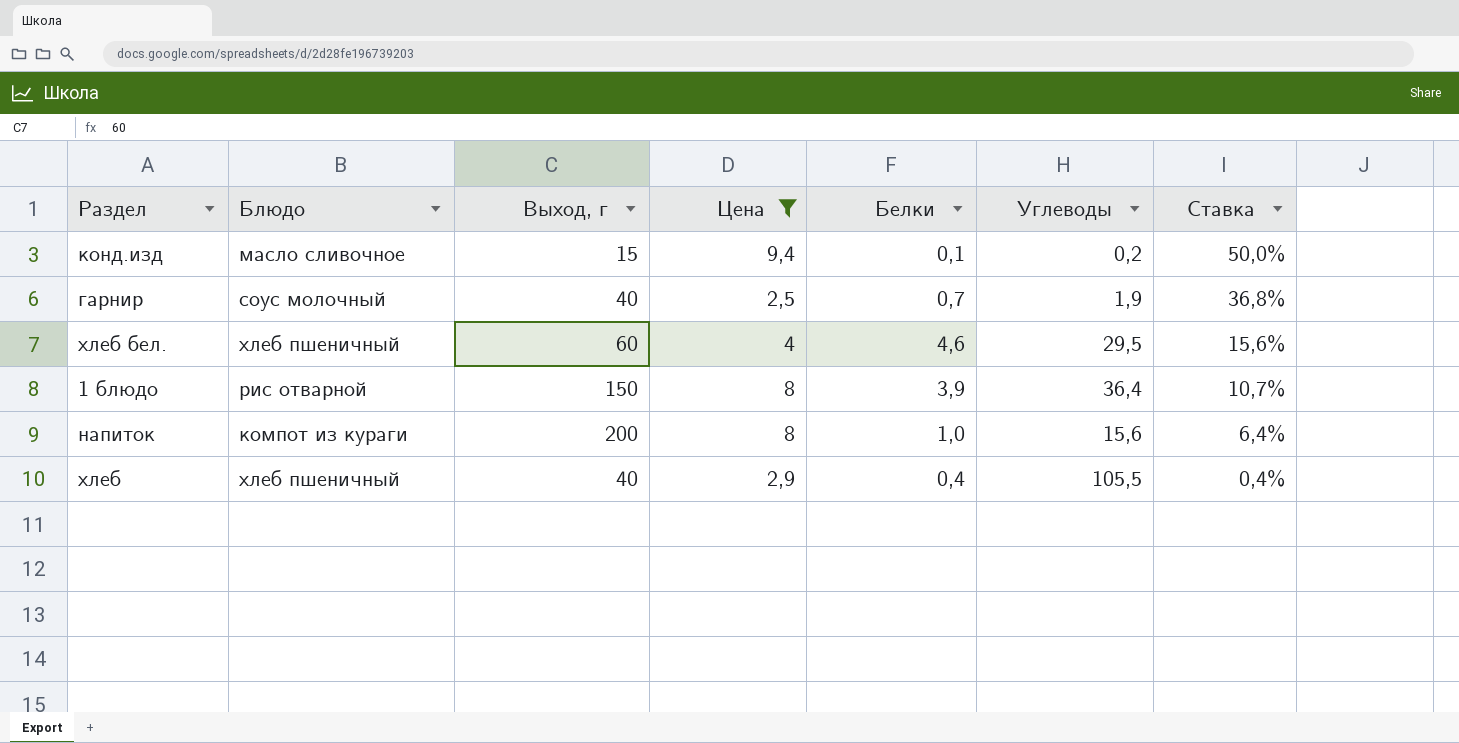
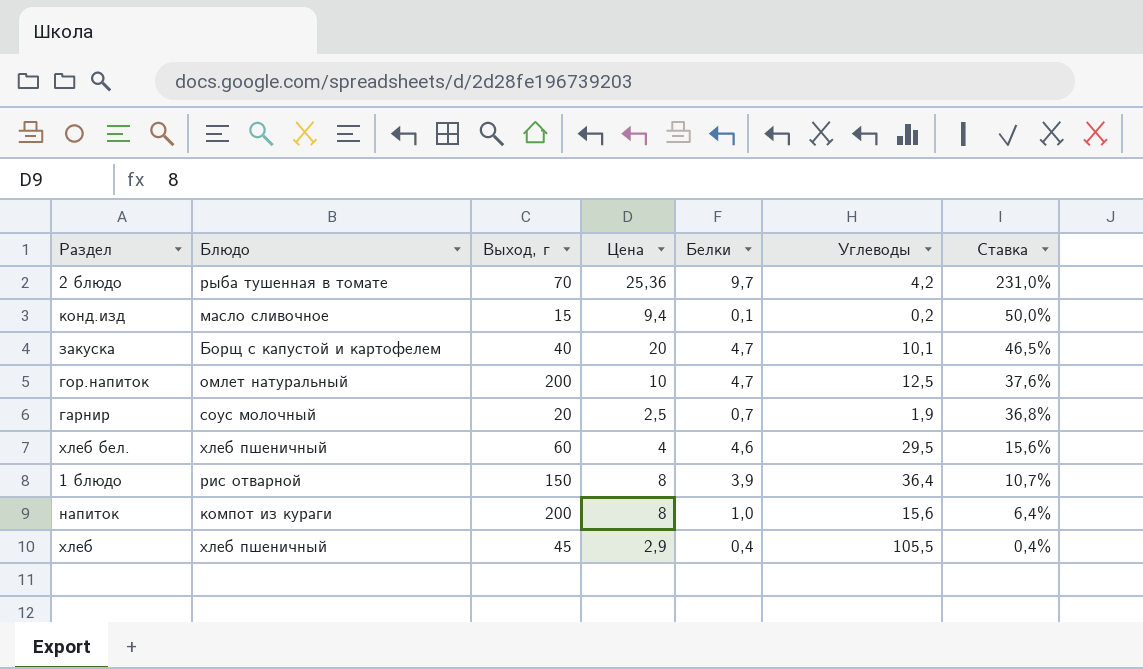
filter: Цена <= 9,4 -> none
гарнир | Выход, г: 40 -> 20
хлеб | Выход, г: 40 -> 45

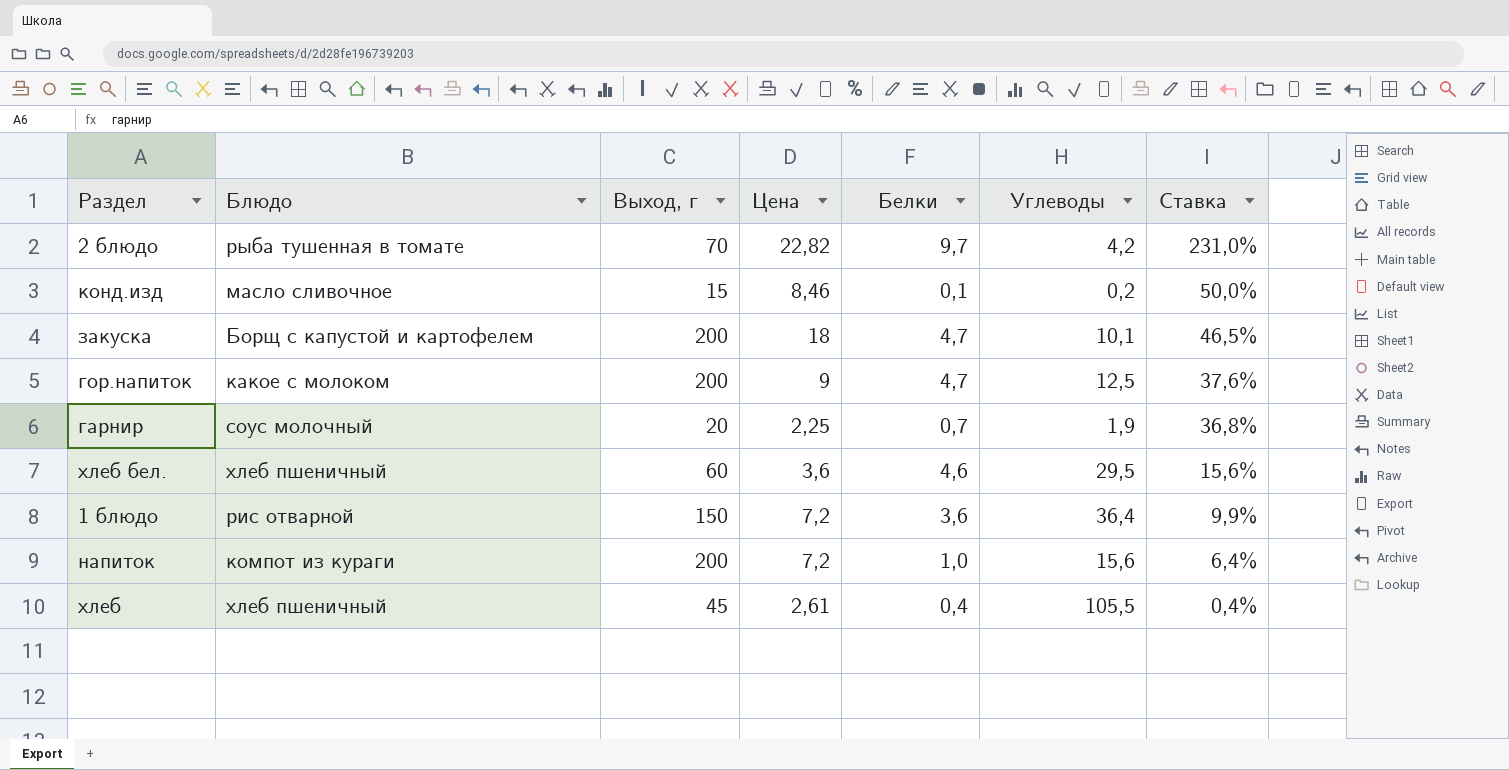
2 блюдо | Цена: 25,36 -> 22,82
конд.изд | Цена: 9,4 -> 8,46
закуска | Выход, г: 40 -> 200
закуска | Цена: 20 -> 18
гор.напиток | Блюдо: омлет натуральный -> какое с молоком
гор.напиток | Цена: 10 -> 9
гарнир | Цена: 2,5 -> 2,25
хлеб бел. | Цена: 4 -> 3,6
1 блюдо | Цена: 8 -> 7,2
1 блюдо | Белки: 3,9 -> 3,6
1 блюдо | Ставка: 10,7% -> 9,9%
напиток | Цена: 8 -> 7,2
хлеб | Цена: 2,9 -> 2,61

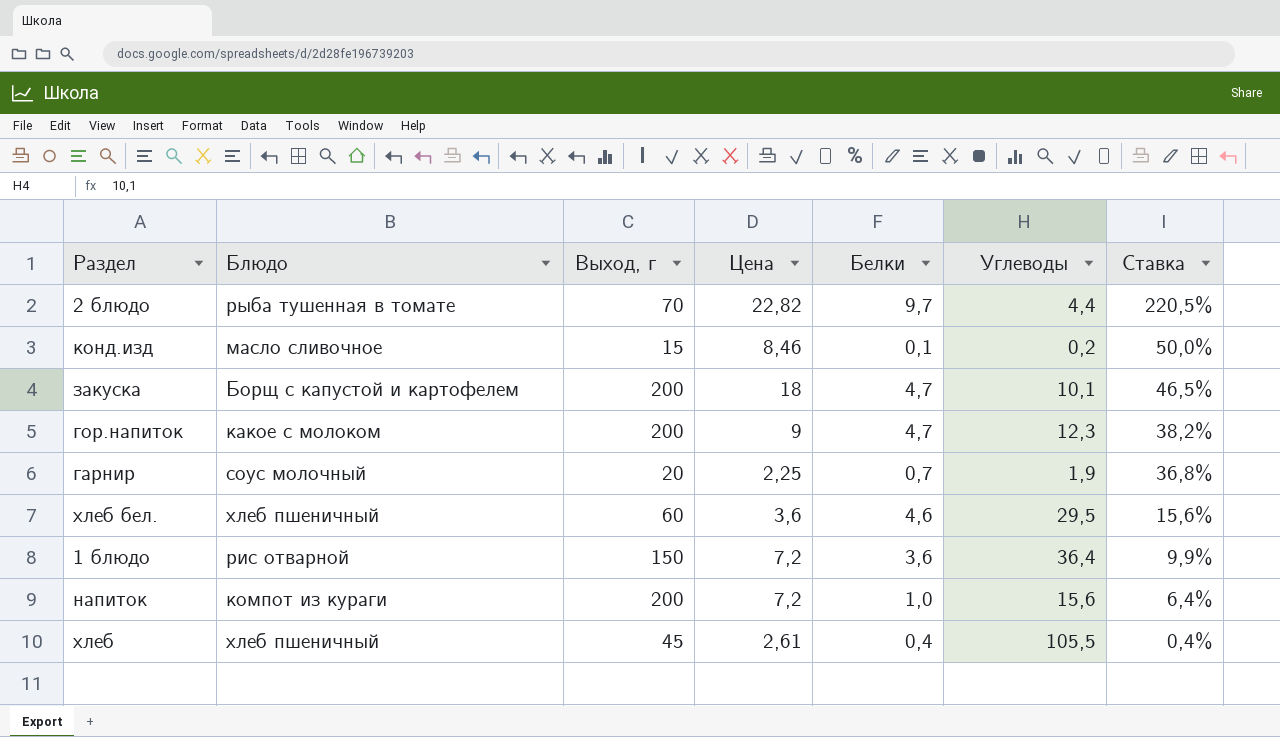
2 блюдо | Углеводы: 4,2 -> 4,4
2 блюдо | Ставка: 231,0% -> 220,5%
гор.напиток | Углеводы: 12,5 -> 12,3
гор.напиток | Ставка: 37,6% -> 38,2%

